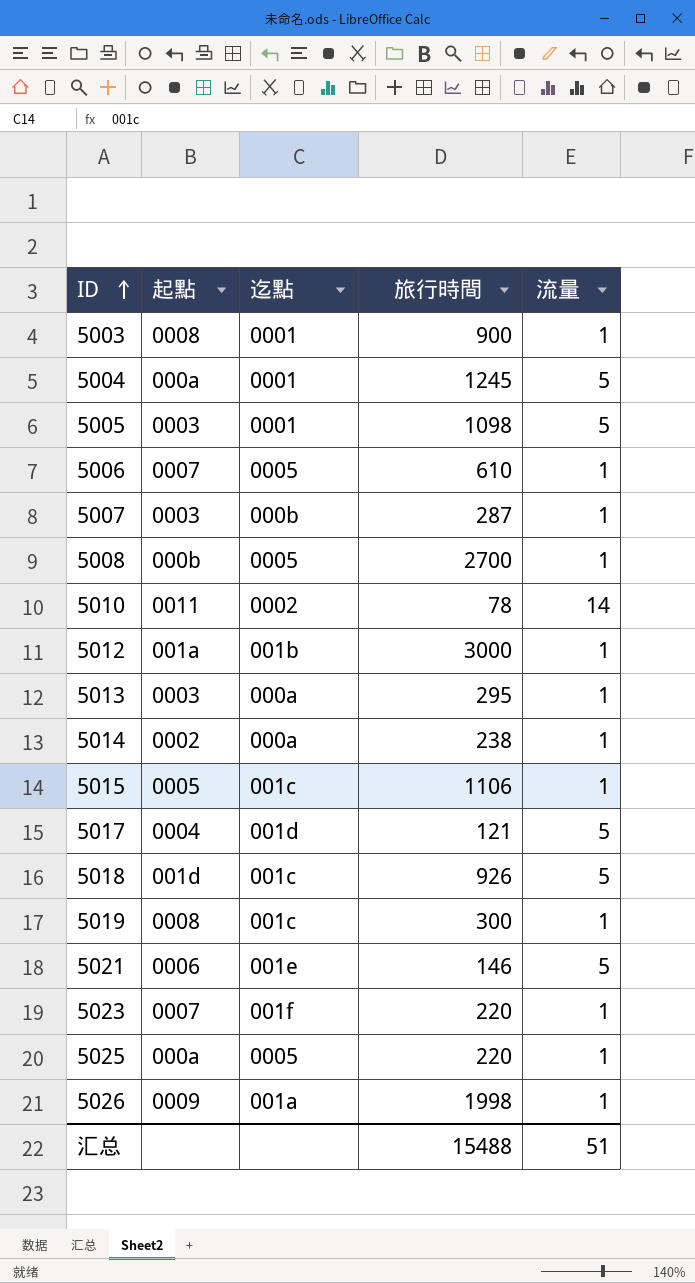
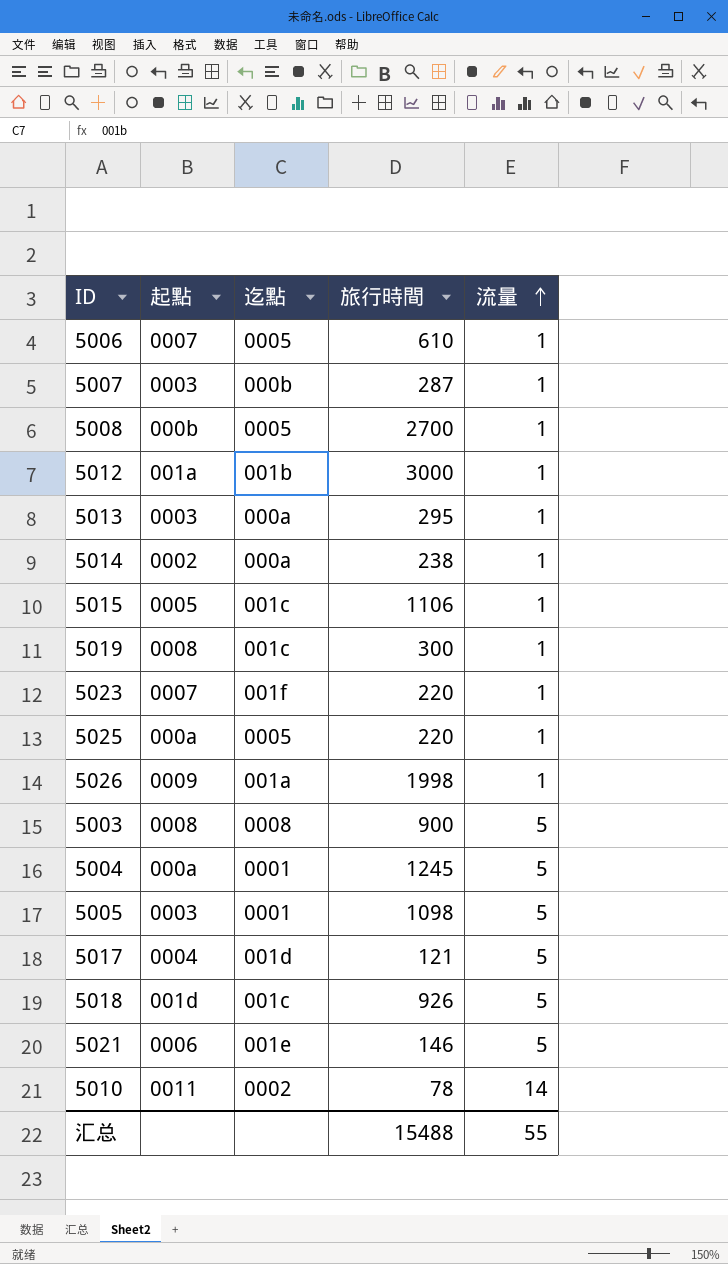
row order: ID ascending -> 流量 ascending
5003 | 迄點: 0001 -> 0008
5003 | 流量: 1 -> 5
汇总 | 流量: 51 -> 55

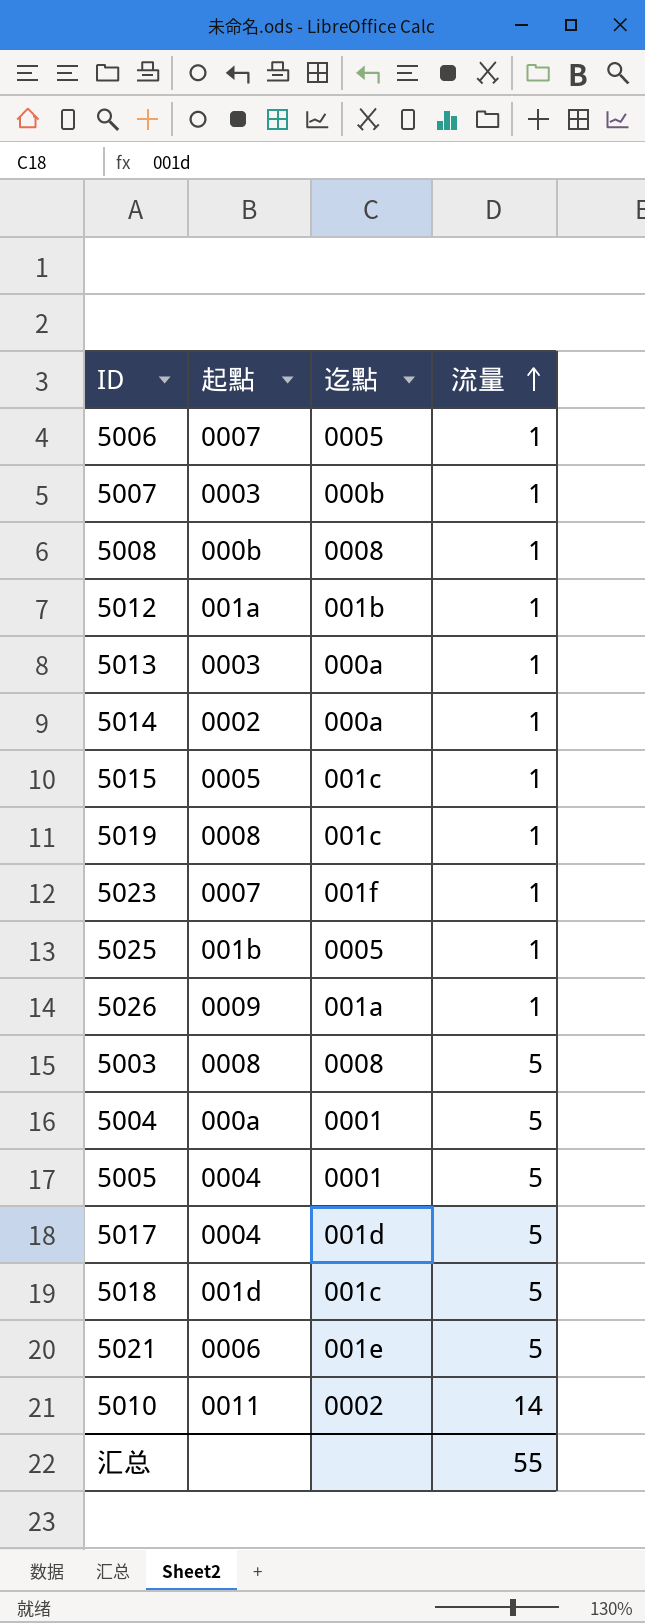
column 旅行時間 | position: 4 -> none
5008 | 迄點: 0005 -> 0008
5025 | 起點: 000a -> 001b
5005 | 起點: 0003 -> 0004

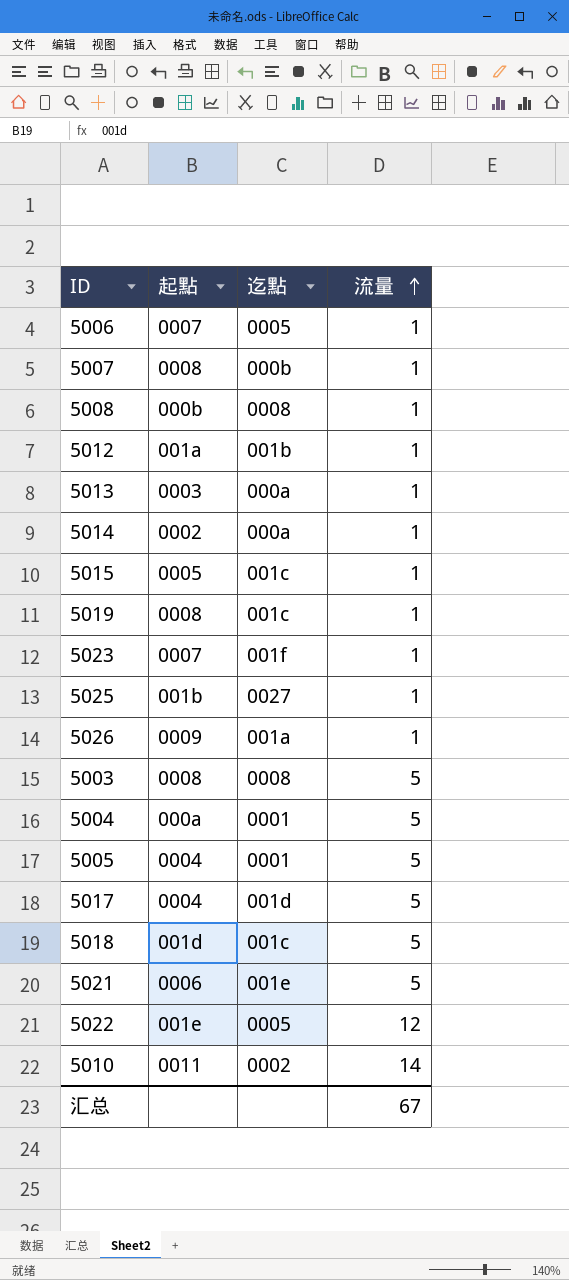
5007 | 起點: 0003 -> 0008
5025 | 迄點: 0005 -> 0027
row 5022: none -> 001e | 0005 | 12
汇总 | 流量: 55 -> 67

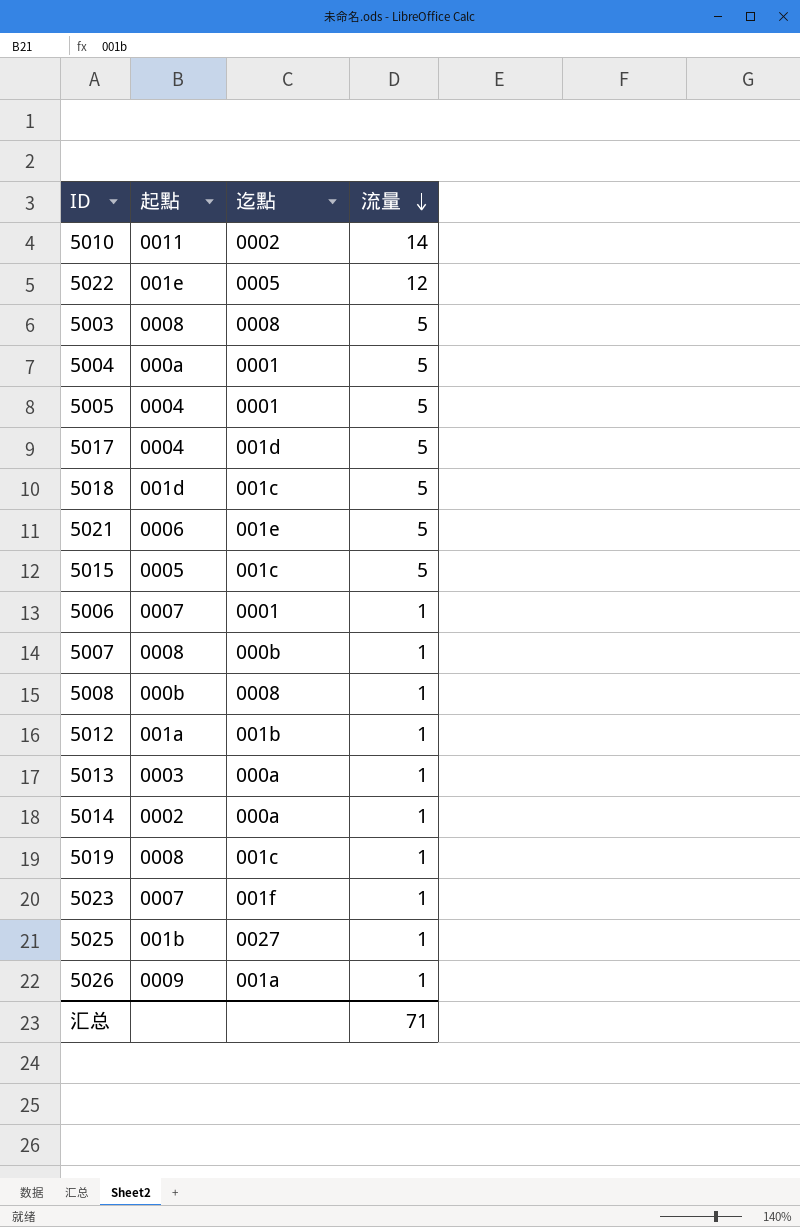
row order: 流量 ascending -> 流量 descending
5015 | 流量: 1 -> 5
5006 | 迄點: 0005 -> 0001
汇总 | 流量: 67 -> 71

